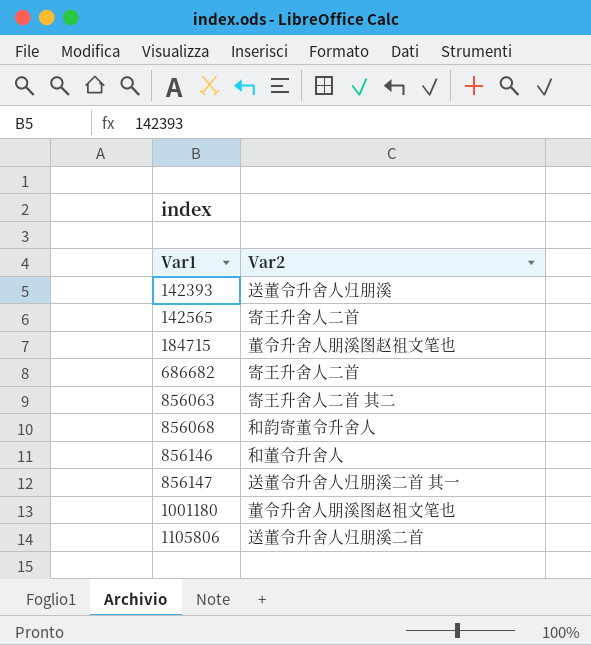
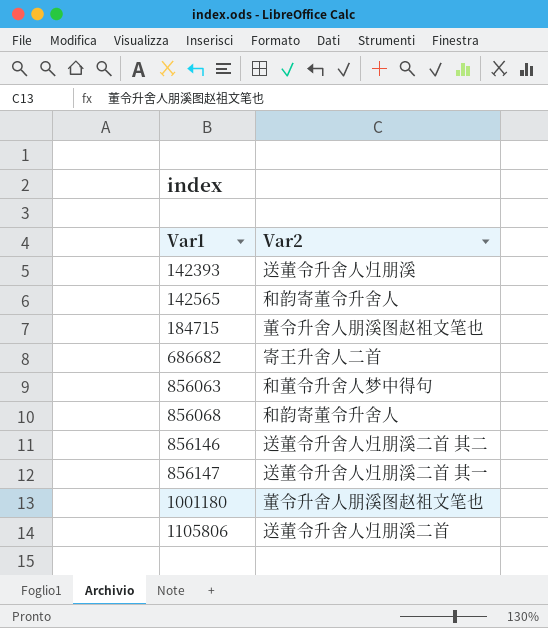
142565 | Var2: 寄王升舍人二首 -> 和韵寄董令升舍人
856063 | Var2: 寄王升舍人二首 其二 -> 和董令升舍人梦中得句
856146 | Var2: 和董令升舍人 -> 送董令升舍人归朋溪二首 其二

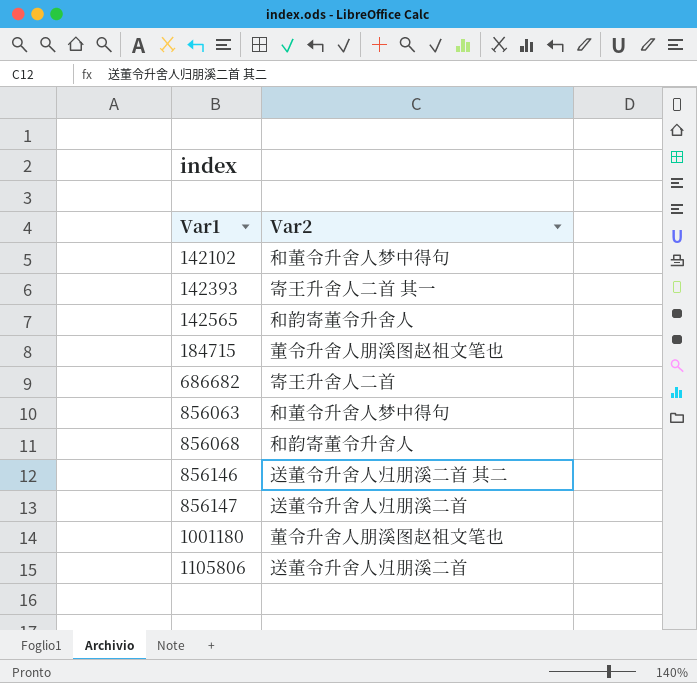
row 142102: none -> 和董令升舍人梦中得句
142393 | Var2: 送董令升舍人归朋溪 -> 寄王升舍人二首 其一
856147 | Var2: 送董令升舍人归朋溪二首 其一 -> 送董令升舍人归朋溪二首

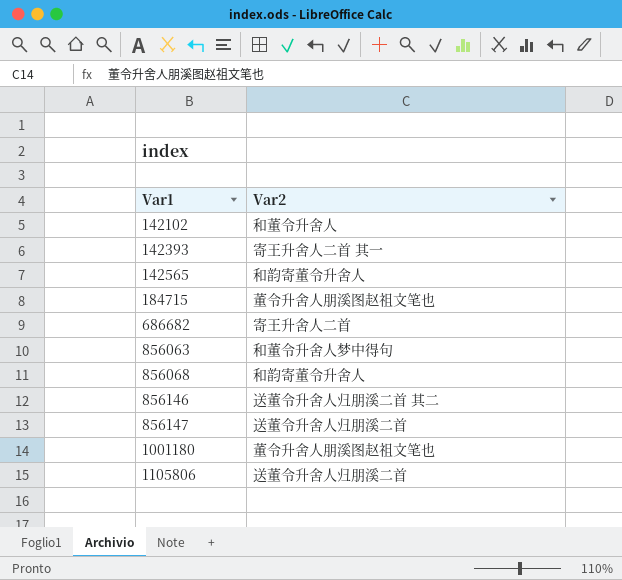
142102 | Var2: 和董令升舍人梦中得句 -> 和董令升舍人

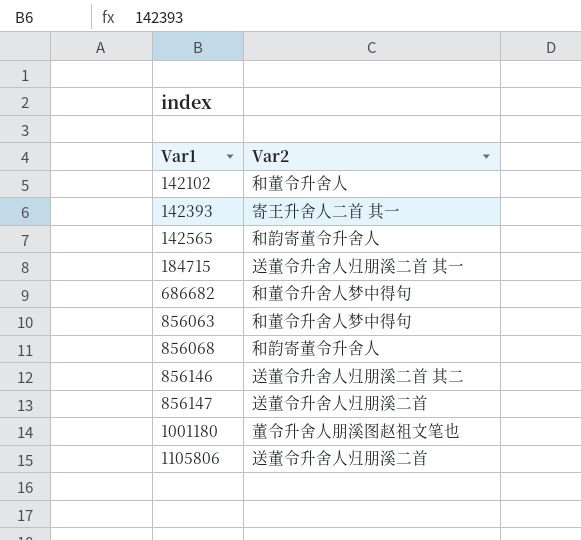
184715 | Var2: 董令升舍人朋溪图赵祖文笔也 -> 送董令升舍人归朋溪二首 其一
686682 | Var2: 寄王升舍人二首 -> 和董令升舍人梦中得句

